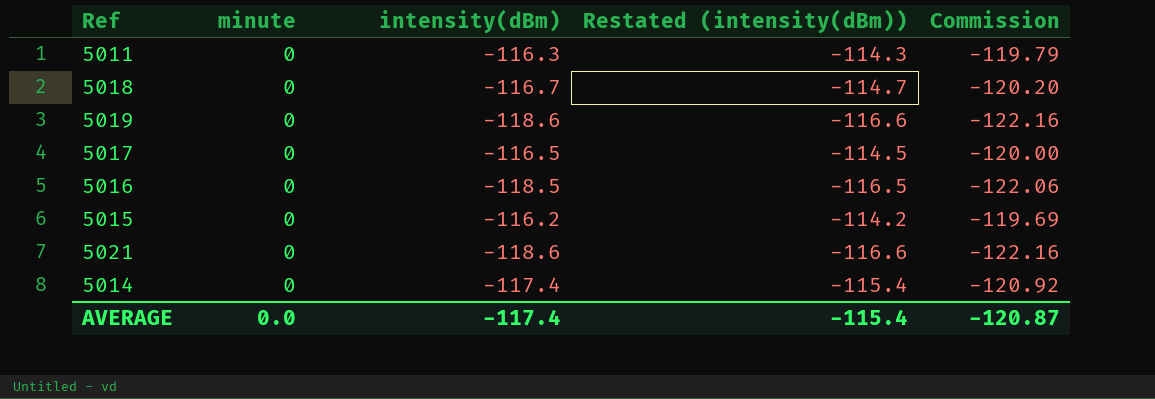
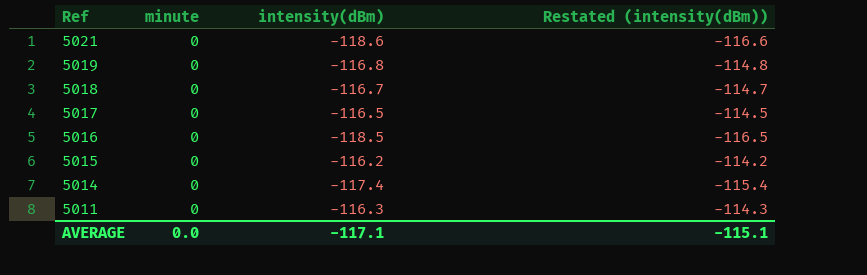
row order: none -> Ref descending
column Commission | formula: [intensity(dBm)] * 1.03 -> none
5019 | intensity(dBm): -118.6 -> -116.8
5019 | Restated (intensity(dBm)): -116.6 -> -114.8
AVERAGE | intensity(dBm): -117.4 -> -117.1
AVERAGE | Restated (intensity(dBm)): -115.4 -> -115.1

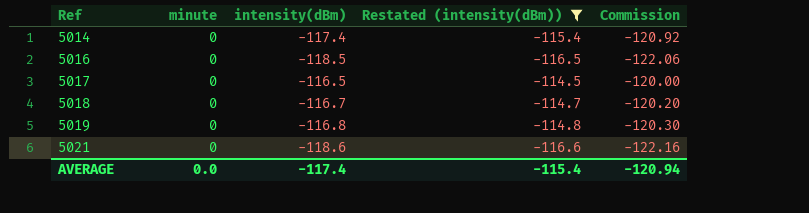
filter: none -> Restated (intensity(dBm)) <= -114.5
row order: Ref descending -> Ref ascending
column Commission | formula: none -> [intensity(dBm)] * 1.03
AVERAGE | intensity(dBm): -117.1 -> -117.4
AVERAGE | Restated (intensity(dBm)): -115.1 -> -115.4

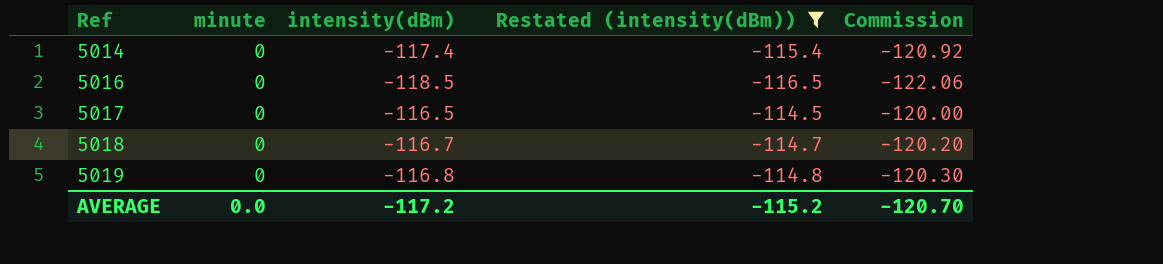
row 5021: 0 | -118.6 | -116.6 | -122.16 -> none
AVERAGE | intensity(dBm): -117.4 -> -117.2
AVERAGE | Restated (intensity(dBm)): -115.4 -> -115.2
AVERAGE | Commission: -120.94 -> -120.70

